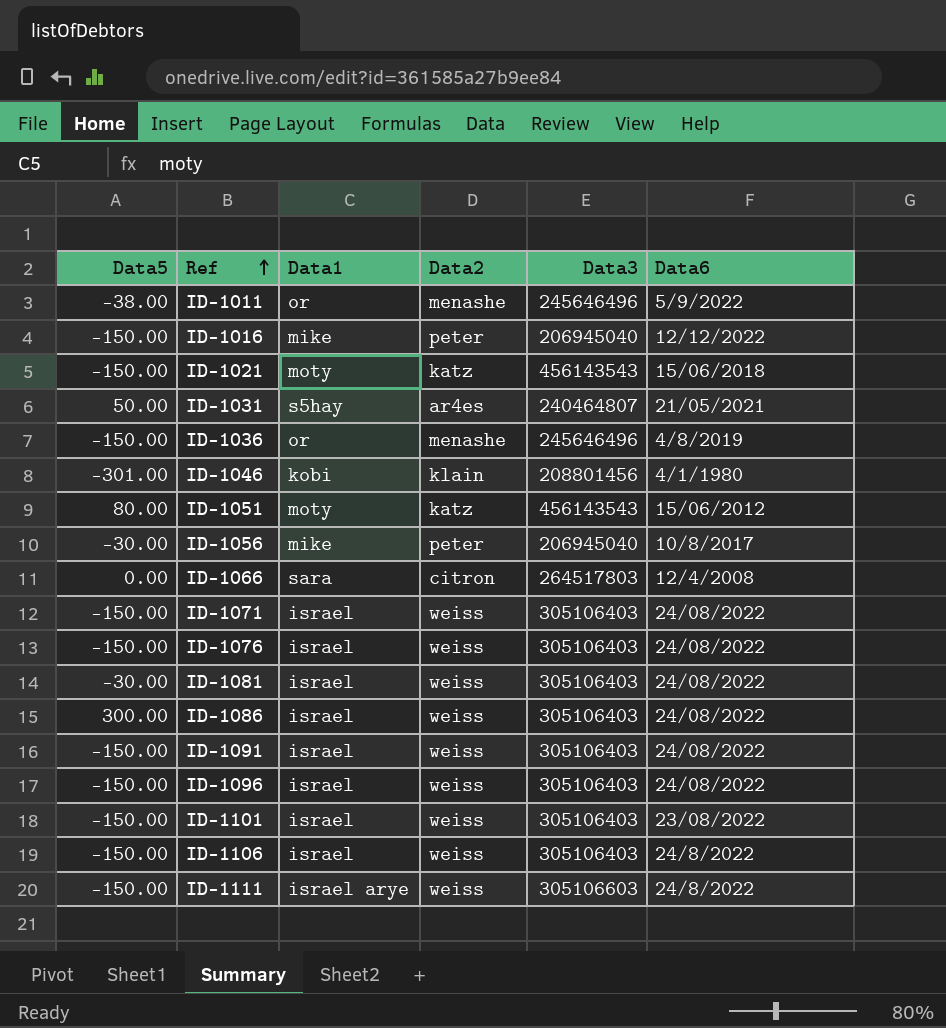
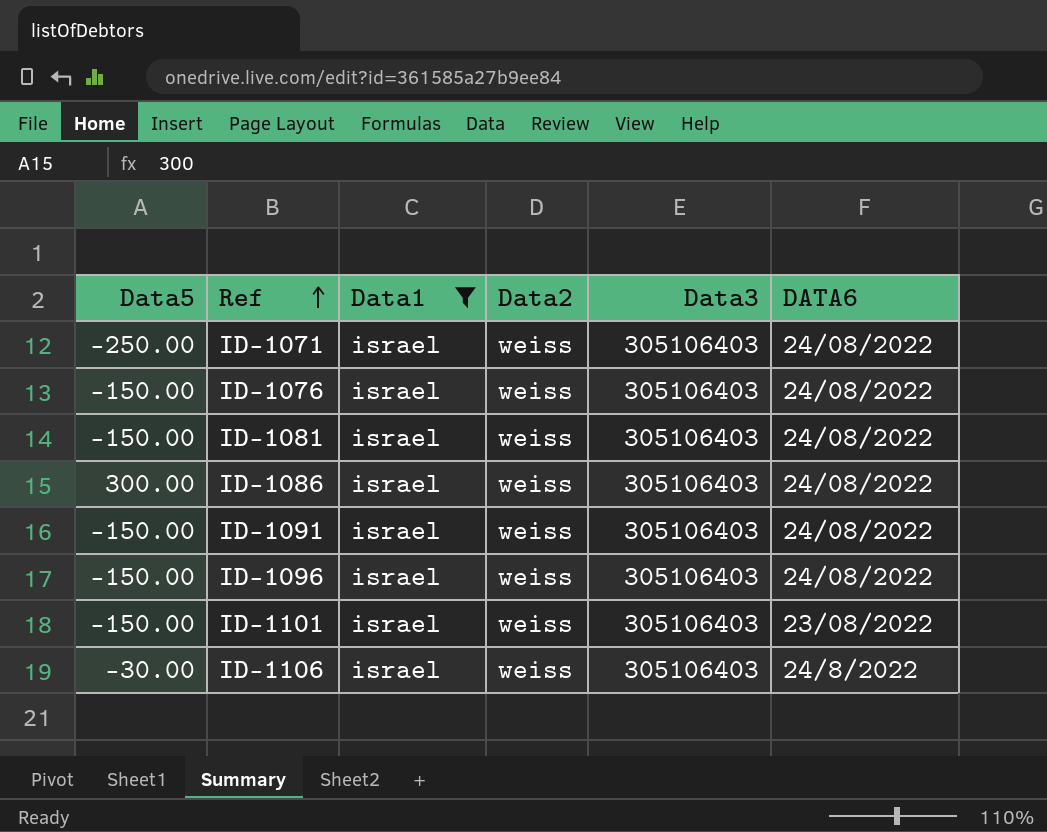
filter: none -> Data1 = israel
column name: Data6 -> DATA6
ID-1071 | Data5: -150.00 -> -250.00
ID-1081 | Data5: -30.00 -> -150.00
ID-1106 | Data5: -150.00 -> -30.00

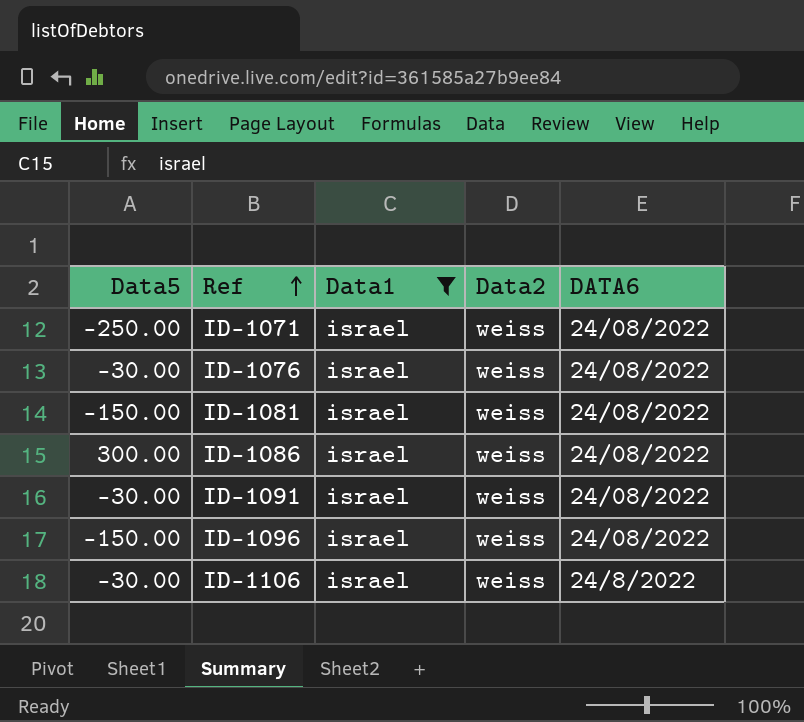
column Data3 | position: 5 -> none
row ID-1101: -150.00 | israel | weiss | 305106403 | 23/08/2022 -> none
ID-1076 | Data5: -150.00 -> -30.00
ID-1091 | Data5: -150.00 -> -30.00

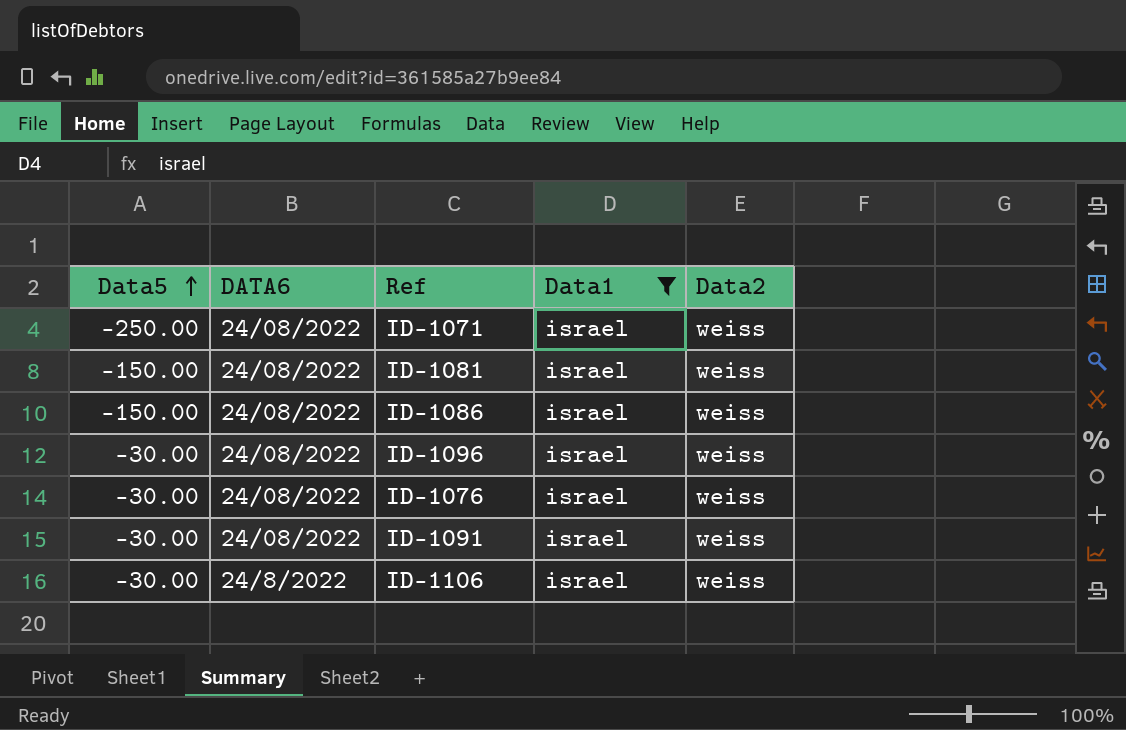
row order: Ref ascending -> Data5 ascending
column DATA6 | position: 5 -> 2
ID-1086 | Data5: 300.00 -> -150.00
ID-1096 | Data5: -150.00 -> -30.00

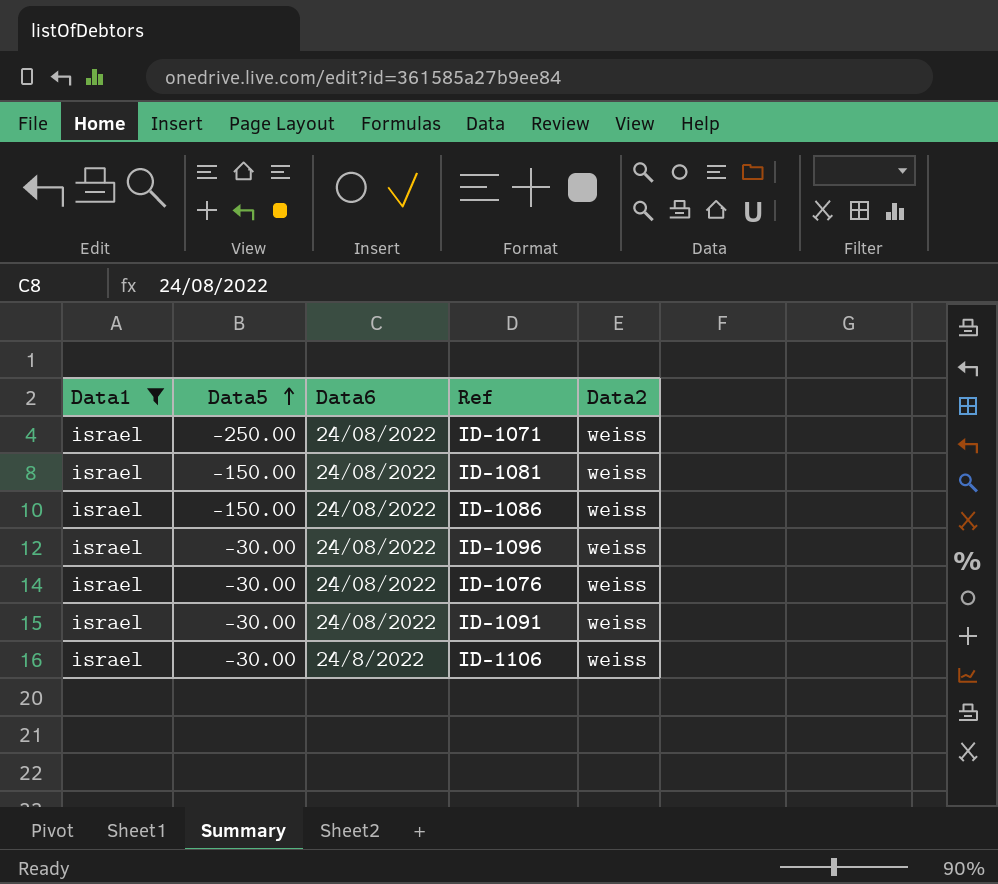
column Data1 | position: 4 -> 1
column name: DATA6 -> Data6

